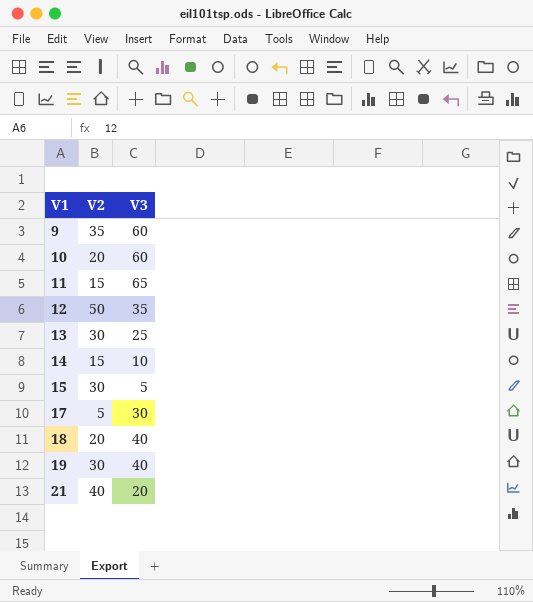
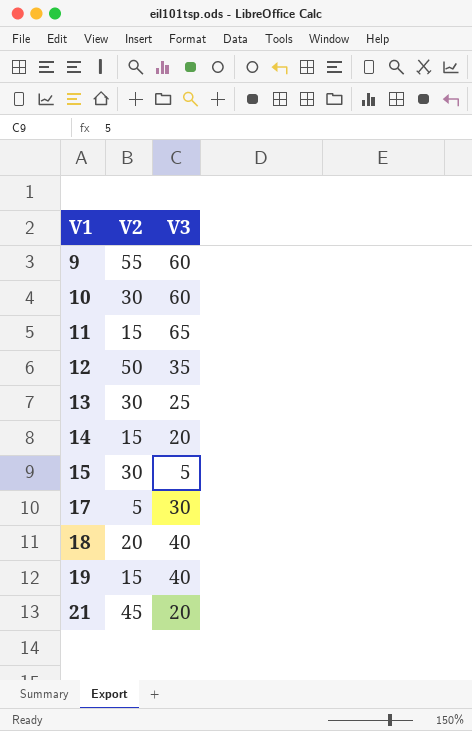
9 | V2: 35 -> 55
10 | V2: 20 -> 30
14 | V3: 10 -> 20
19 | V2: 30 -> 15
21 | V2: 40 -> 45

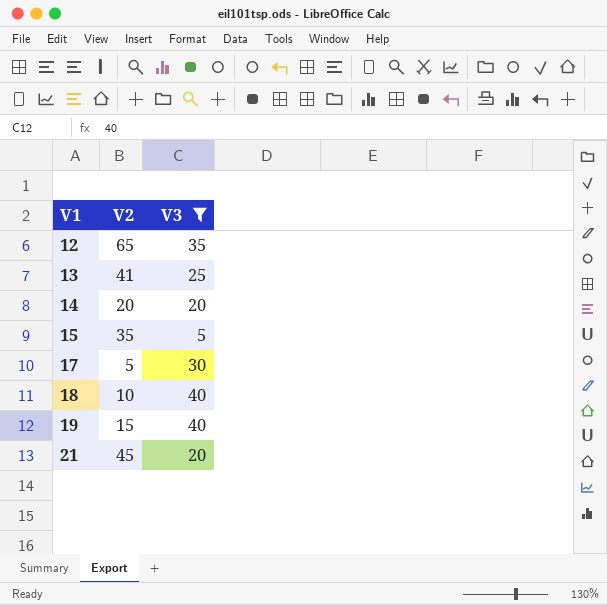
filter: none -> V3 <= 40
12 | V2: 50 -> 65
13 | V2: 30 -> 41
14 | V2: 15 -> 20
15 | V2: 30 -> 35
18 | V2: 20 -> 10

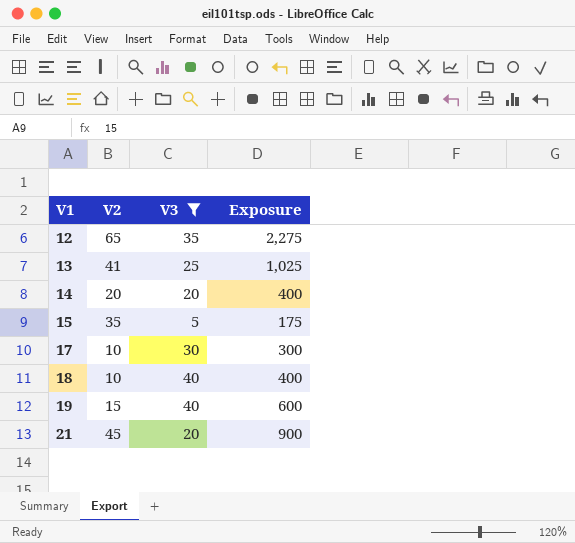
column Exposure | formula: none -> [V2] * [V3]
17 | V2: 5 -> 10

